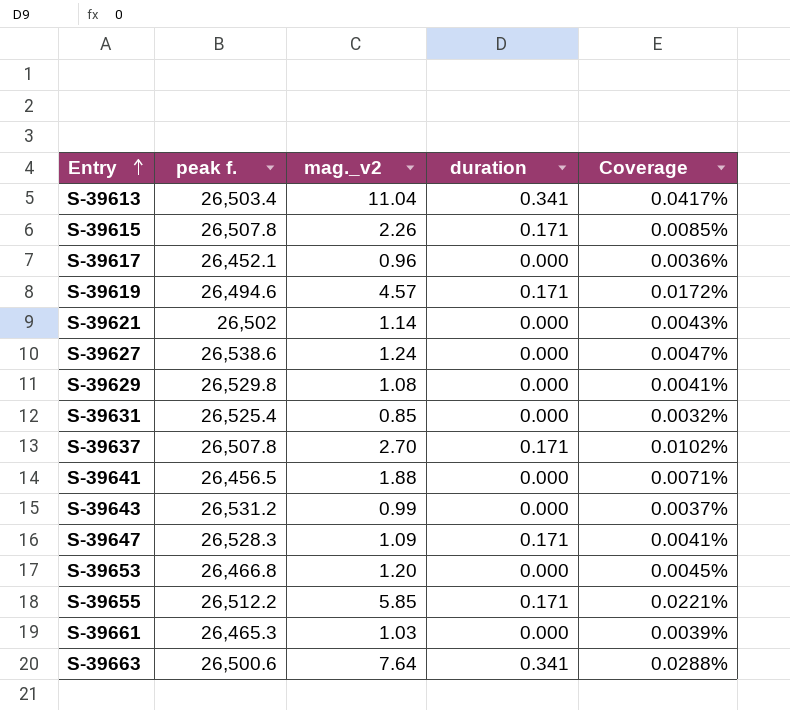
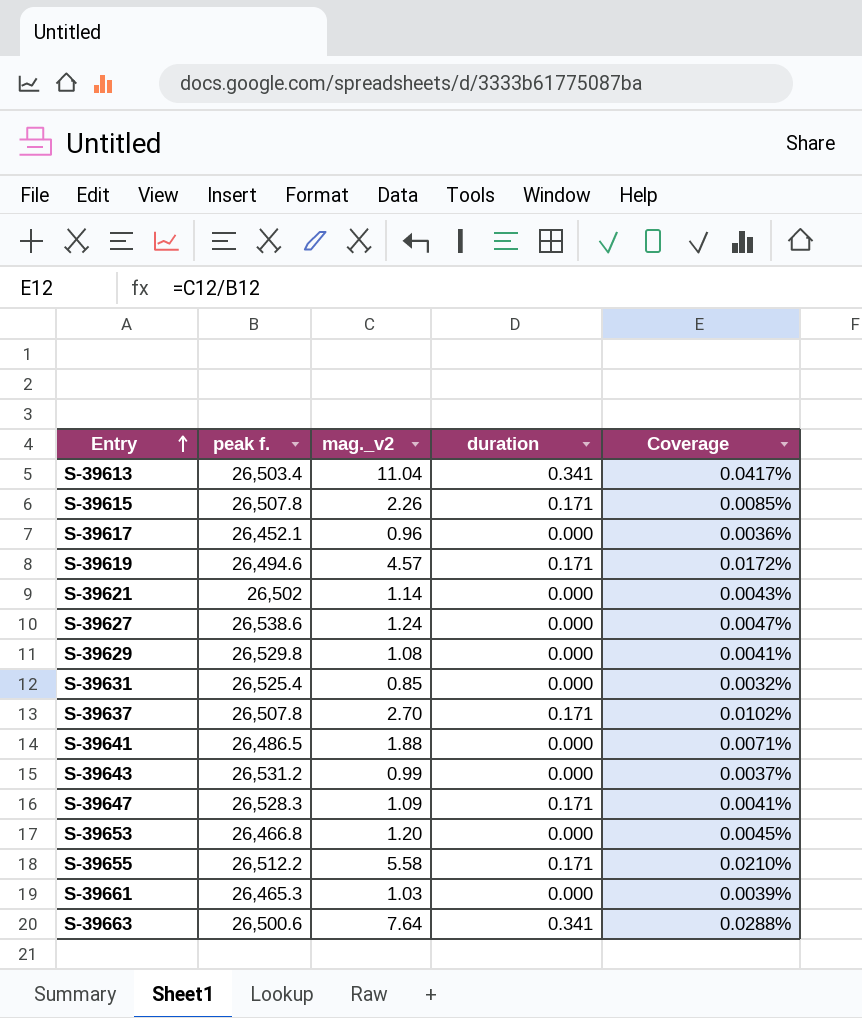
S-39641 | peak f.: 26,456.5 -> 26,486.5
S-39655 | mag._v2: 5.85 -> 5.58
S-39655 | Coverage: 0.0221% -> 0.0210%

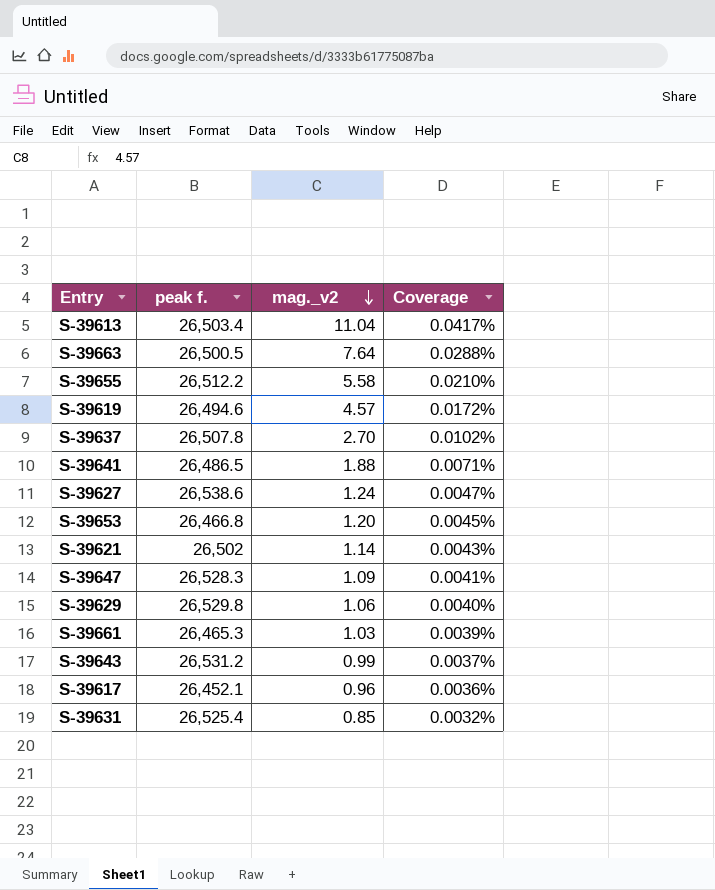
row order: Entry ascending -> mag._v2 descending
column duration | position: 4 -> none
row S-39615: 26,507.8 | 2.26 | 0.171 | 0.0085% -> none
S-39663 | peak f.: 26,500.6 -> 26,500.5
S-39629 | mag._v2: 1.08 -> 1.06
S-39629 | Coverage: 0.0041% -> 0.0040%

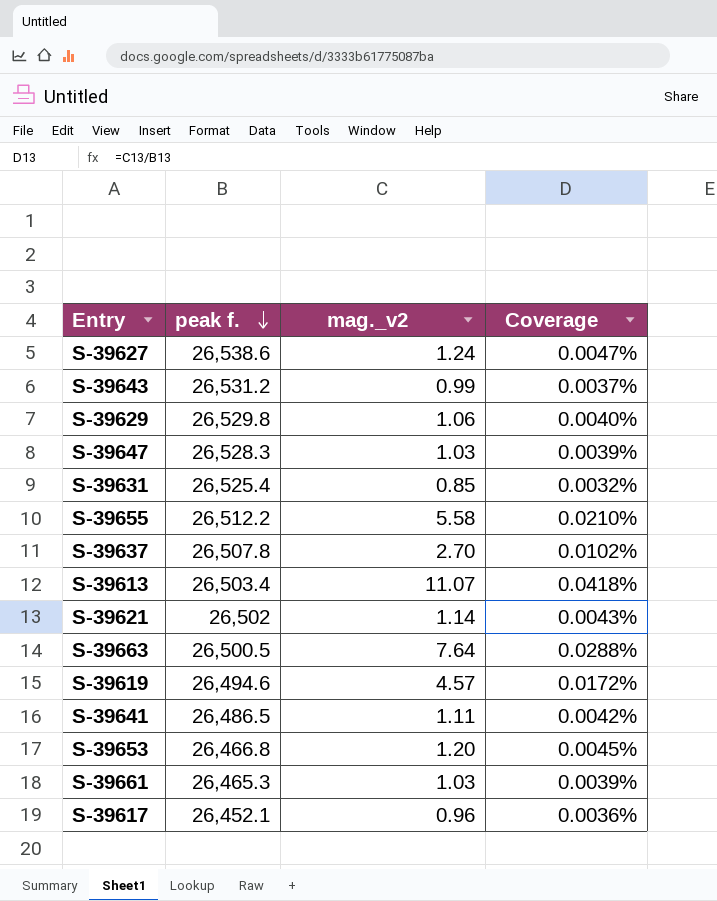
row order: mag._v2 descending -> peak f. descending
S-39647 | mag._v2: 1.09 -> 1.03
S-39647 | Coverage: 0.0041% -> 0.0039%
S-39613 | mag._v2: 11.04 -> 11.07
S-39613 | Coverage: 0.0417% -> 0.0418%
S-39641 | mag._v2: 1.88 -> 1.11
S-39641 | Coverage: 0.0071% -> 0.0042%

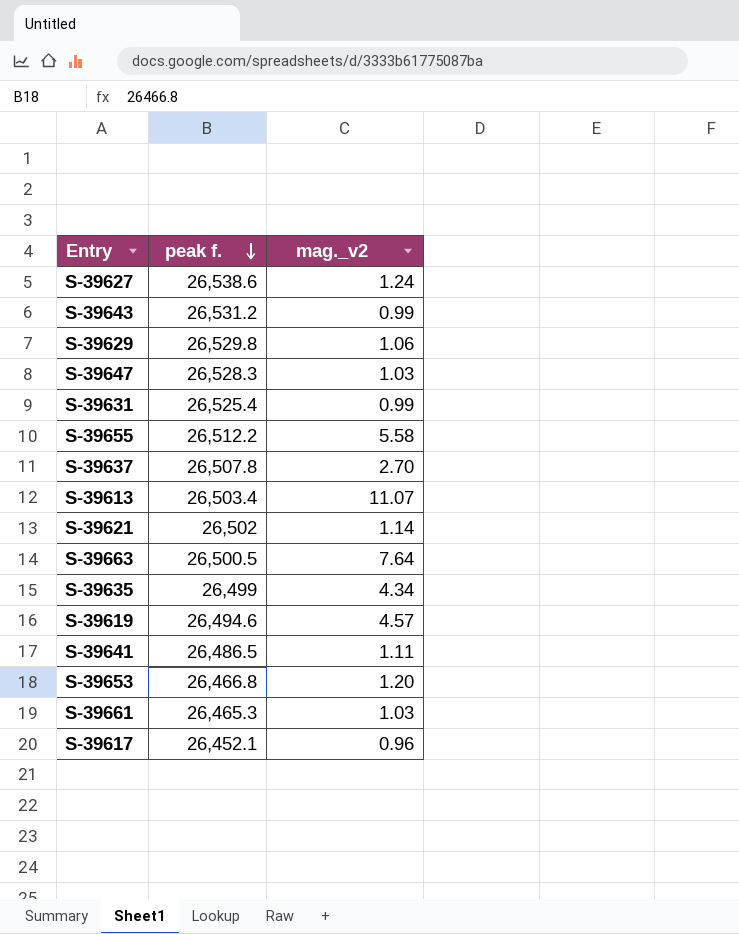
column Coverage | formula: [mag._v2] / [peak f.] -> none
S-39631 | mag._v2: 0.85 -> 0.99
row S-39635: none -> 26,499 | 4.34

